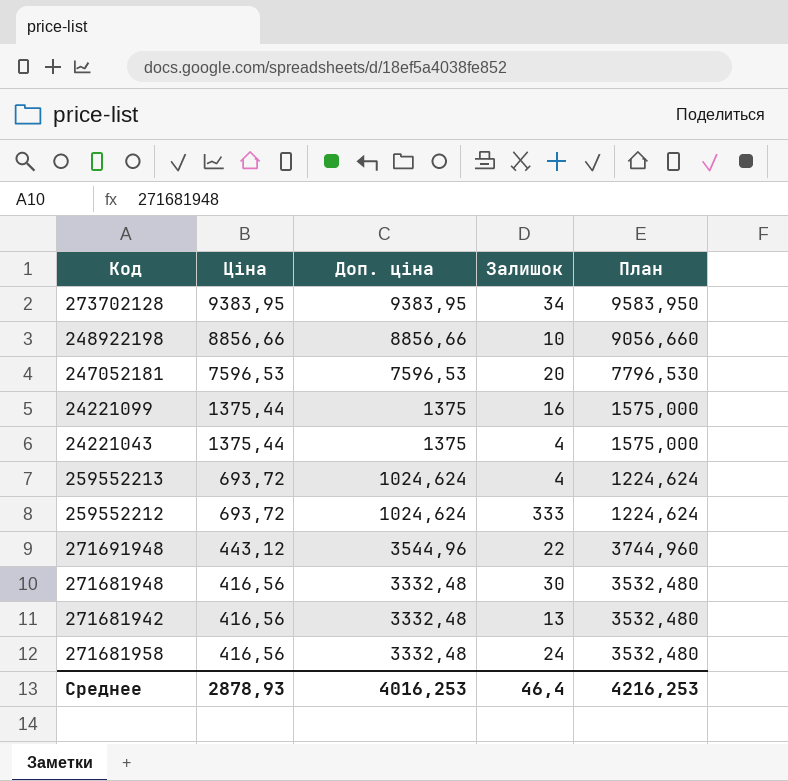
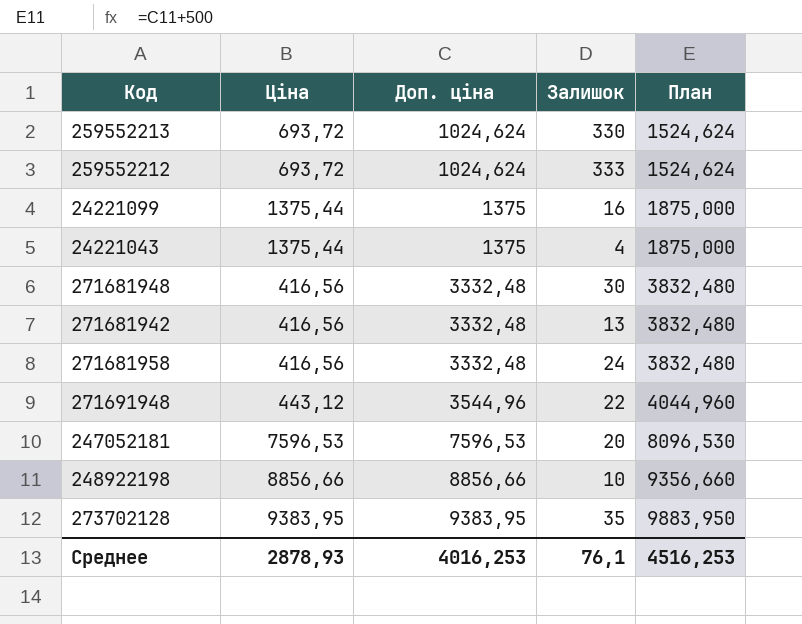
row order: Ціна descending -> Доп. ціна ascending
column План | formula: [Доп. ціна] + 200 -> [Доп. ціна] + 500
259552213 | Залишок: 4 -> 330
273702128 | Залишок: 34 -> 35
Среднее | Залишок: 46,4 -> 76,1
Среднее | План: 4216,253 -> 4516,253

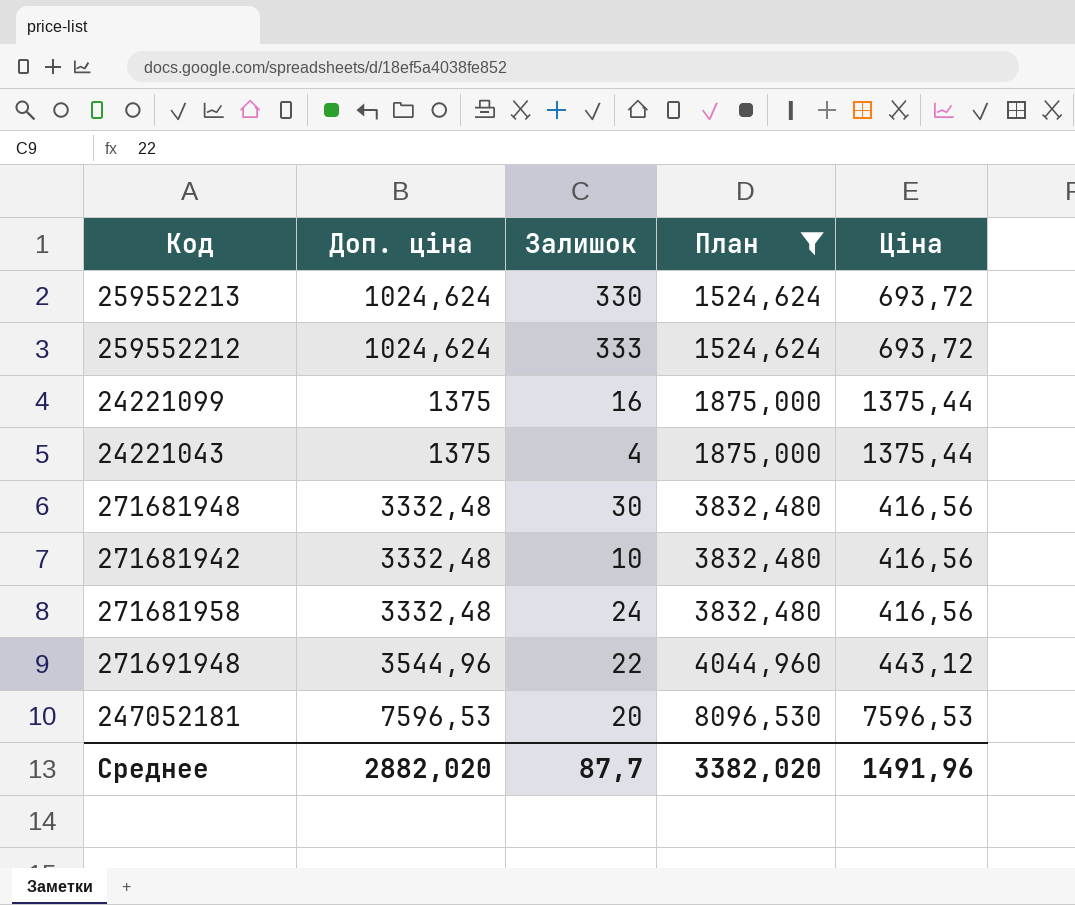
filter: none -> План <= 8096,530
column Ціна | position: 2 -> 5
271681942 | Залишок: 13 -> 10
Среднее | Доп. ціна: 4016,253 -> 2882,020
Среднее | Залишок: 76,1 -> 87,7
Среднее | План: 4516,253 -> 3382,020
Среднее | Ціна: 2878,93 -> 1491,96

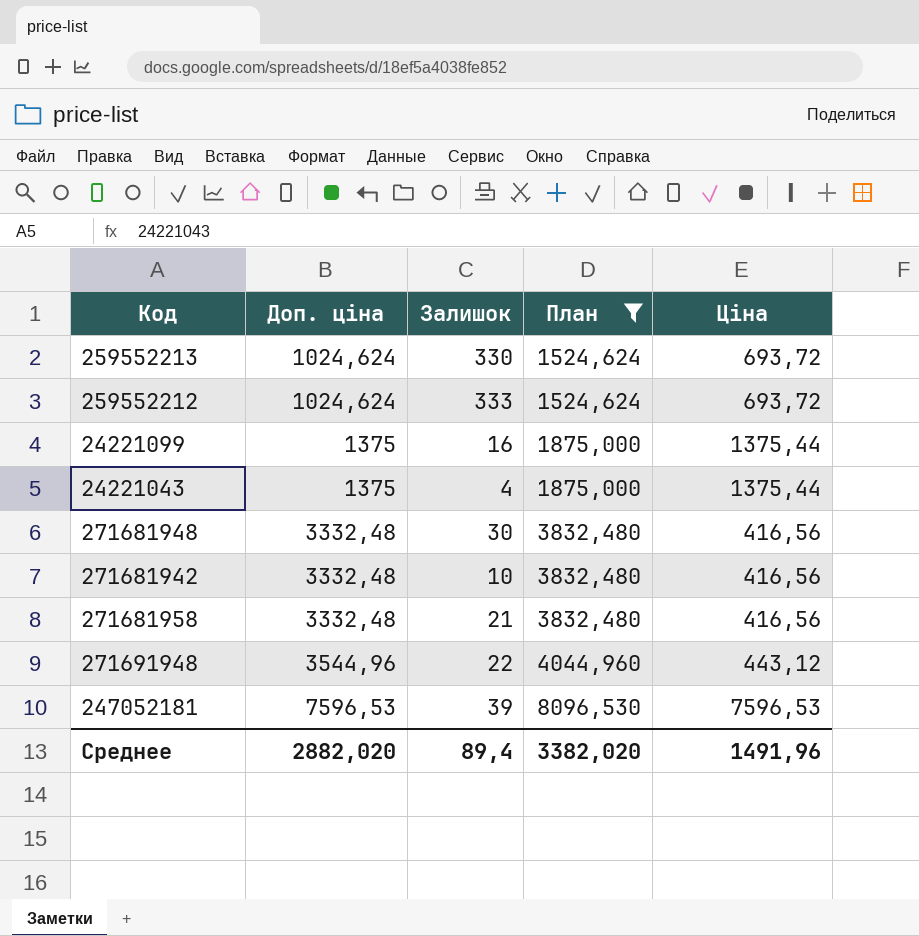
271681958 | Залишок: 24 -> 21
247052181 | Залишок: 20 -> 39
Среднее | Залишок: 87,7 -> 89,4

